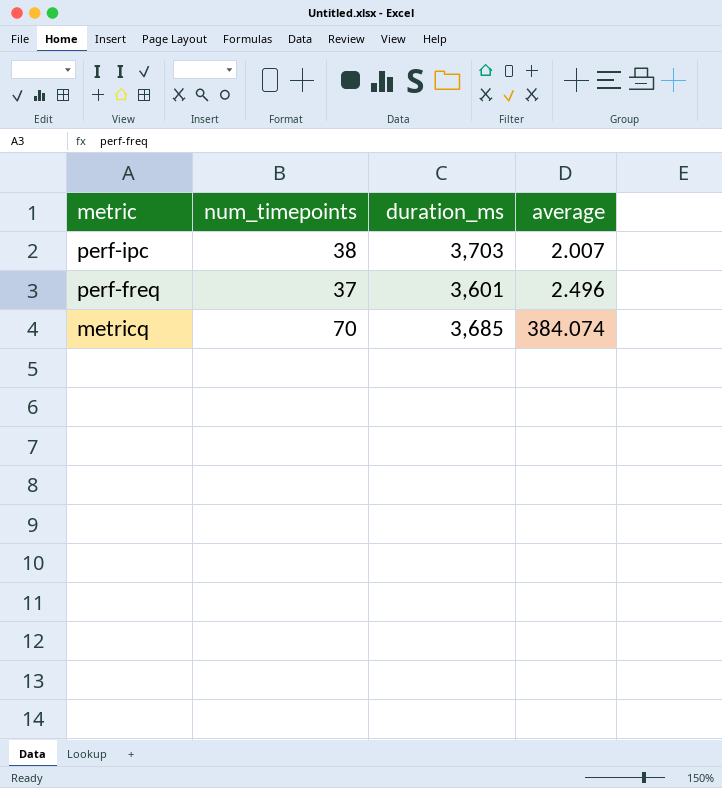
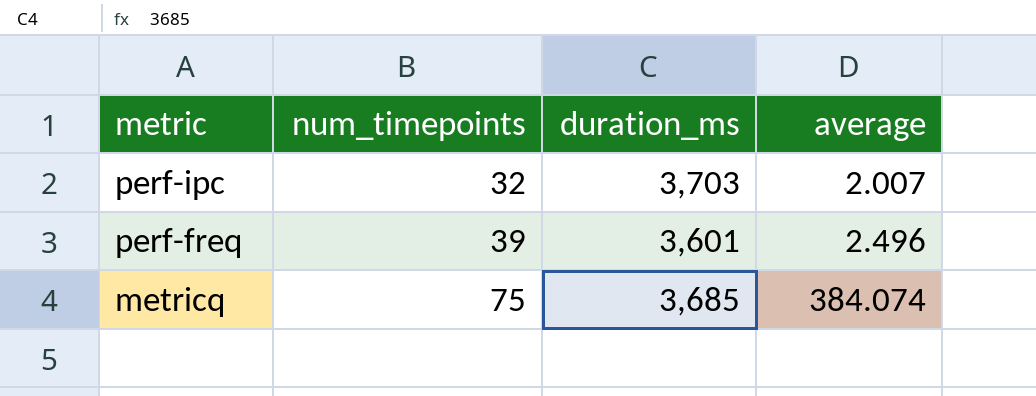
perf-ipc | num_timepoints: 38 -> 32
perf-freq | num_timepoints: 37 -> 39
metricq | num_timepoints: 70 -> 75

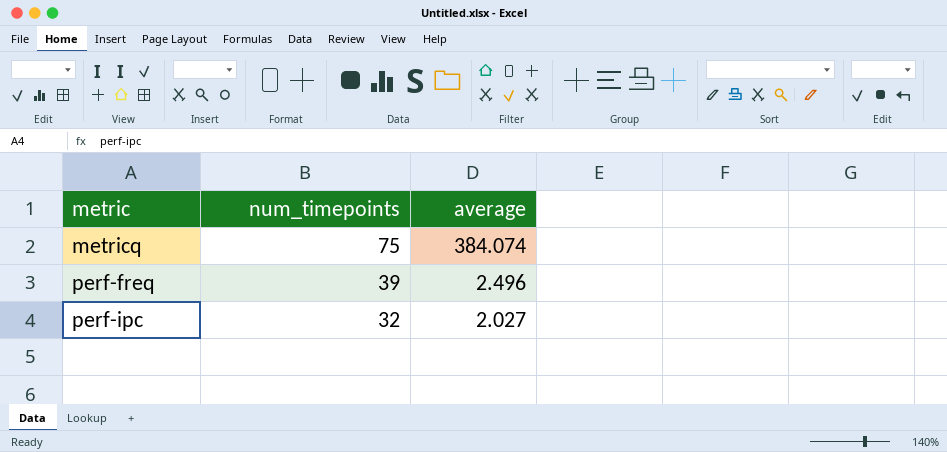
row order: metric descending -> metric ascending
column duration_ms | position: 3 -> none
perf-ipc | average: 2.007 -> 2.027

